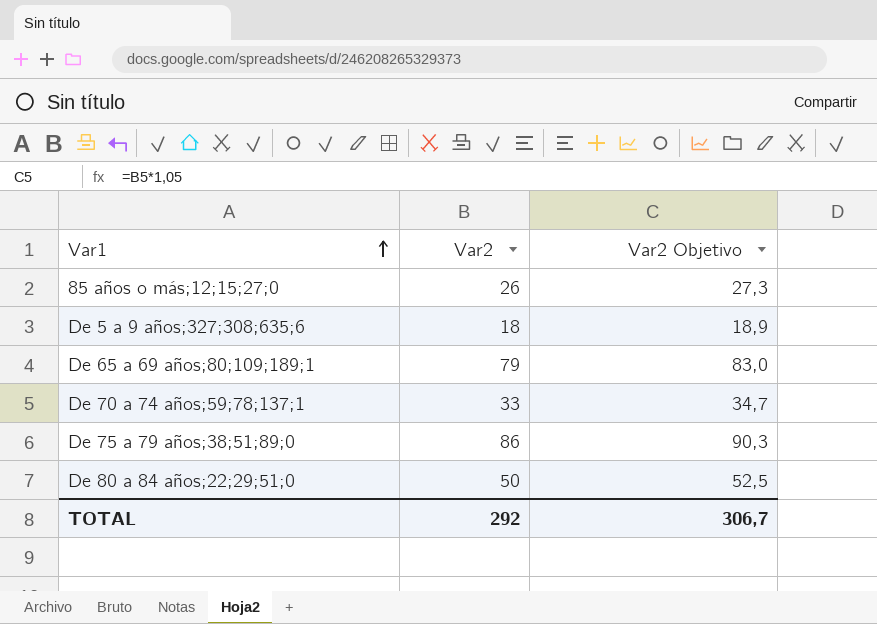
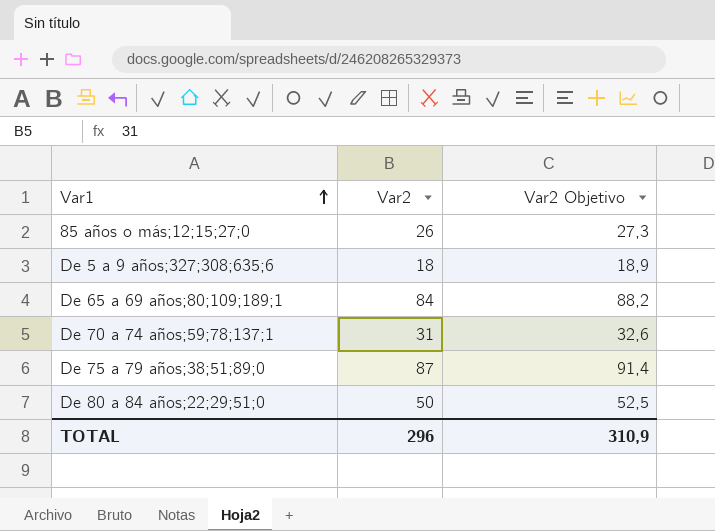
De 65 a 69 años;80;109;189;1 | Var2: 79 -> 84
De 65 a 69 años;80;109;189;1 | Var2 Objetivo: 83,0 -> 88,2
De 70 a 74 años;59;78;137;1 | Var2: 33 -> 31
De 70 a 74 años;59;78;137;1 | Var2 Objetivo: 34,7 -> 32,6
De 75 a 79 años;38;51;89;0 | Var2: 86 -> 87
De 75 a 79 años;38;51;89;0 | Var2 Objetivo: 90,3 -> 91,4
TOTAL | Var2: 292 -> 296
TOTAL | Var2 Objetivo: 306,7 -> 310,9

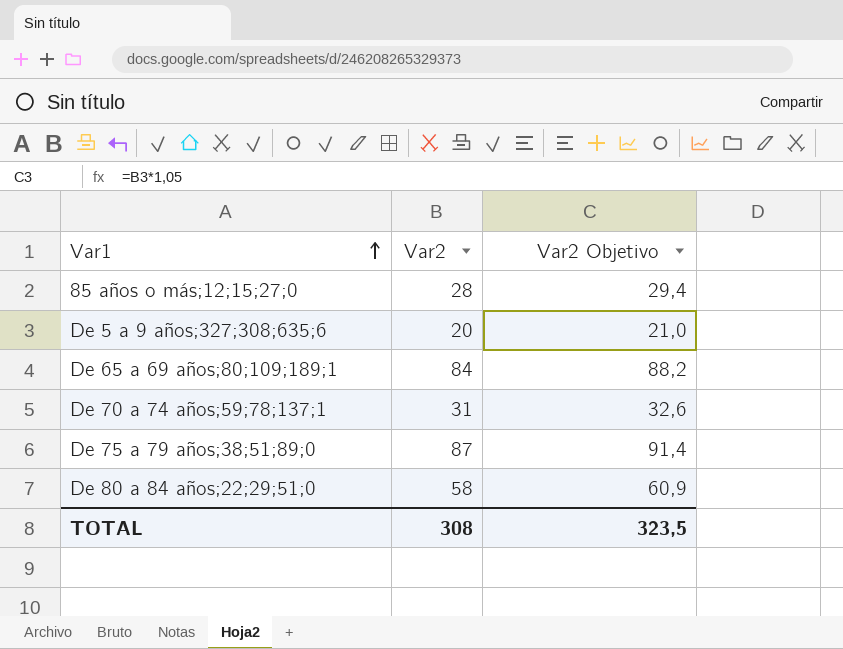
85 años o más;12;15;27;0 | Var2: 26 -> 28
85 años o más;12;15;27;0 | Var2 Objetivo: 27,3 -> 29,4
De 5 a 9 años;327;308;635;6 | Var2: 18 -> 20
De 5 a 9 años;327;308;635;6 | Var2 Objetivo: 18,9 -> 21,0
De 80 a 84 años;22;29;51;0 | Var2: 50 -> 58
De 80 a 84 años;22;29;51;0 | Var2 Objetivo: 52,5 -> 60,9
TOTAL | Var2: 296 -> 308
TOTAL | Var2 Objetivo: 310,9 -> 323,5

